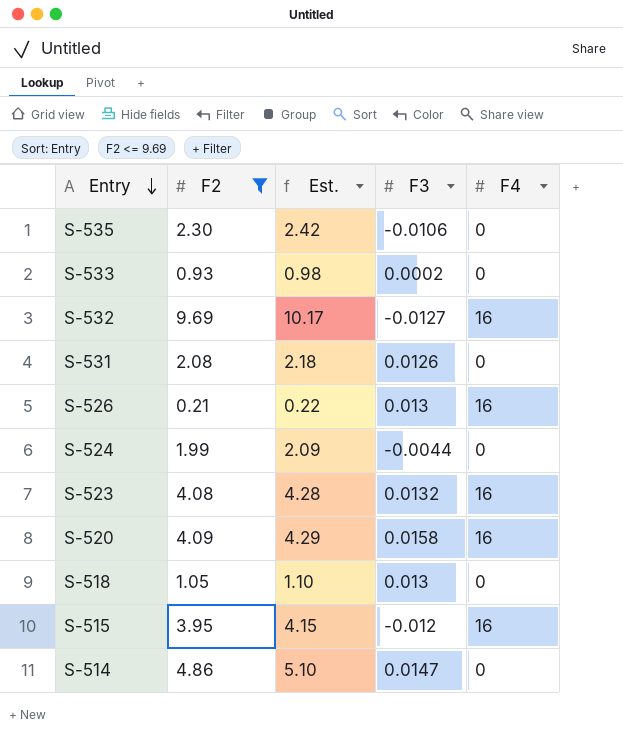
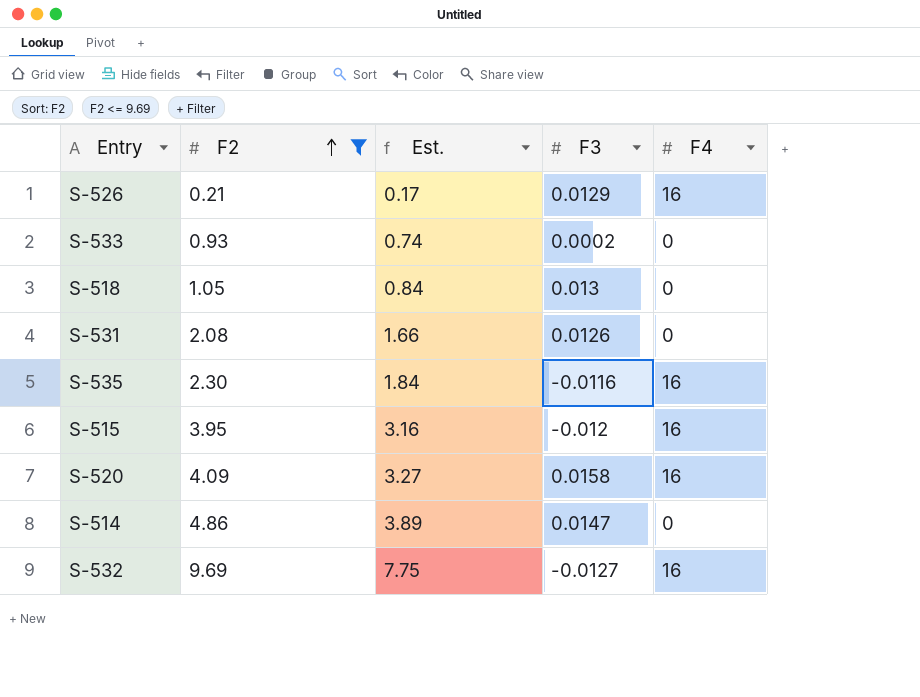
row order: Entry descending -> F2 ascending
column Est. | formula: [F2] * 1.05 -> [F2] * 0.8
row S-524: 1.99 | 2.09 | -0.0044 | 0 -> none
row S-523: 4.08 | 4.28 | 0.0132 | 16 -> none
S-526 | F3: 0.013 -> 0.0129
S-535 | F3: -0.0106 -> -0.0116
S-535 | F4: 0 -> 16

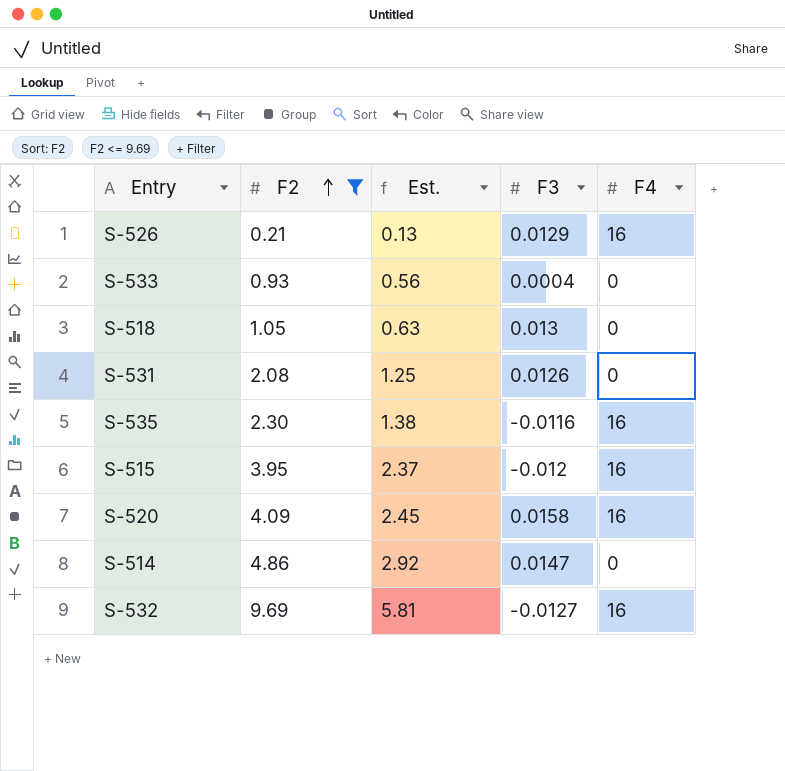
column Est. | formula: [F2] * 0.8 -> [F2] * 0.6
S-533 | F3: 0.0002 -> 0.0004

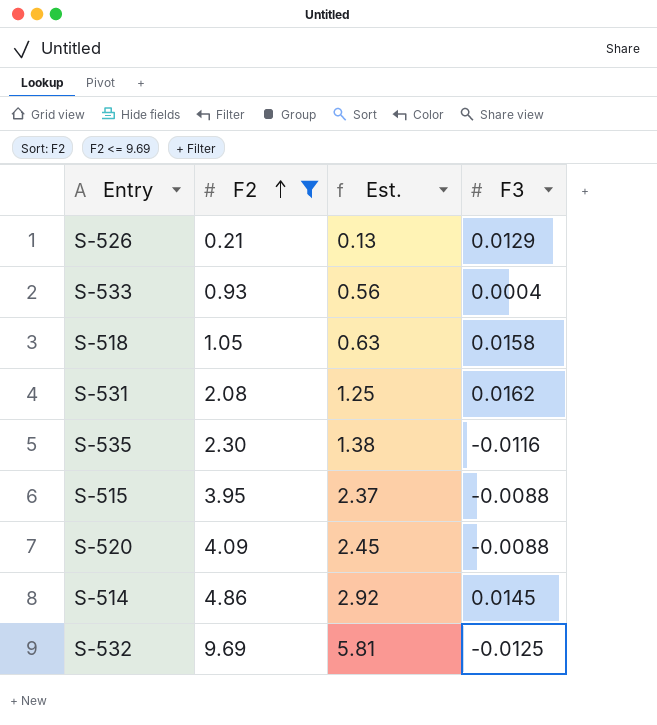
column F4 | position: 5 -> none
S-518 | F3: 0.013 -> 0.0158
S-531 | F3: 0.0126 -> 0.0162
S-515 | F3: -0.012 -> -0.0088
S-520 | F3: 0.0158 -> -0.0088
S-514 | F3: 0.0147 -> 0.0145
S-532 | F3: -0.0127 -> -0.0125

